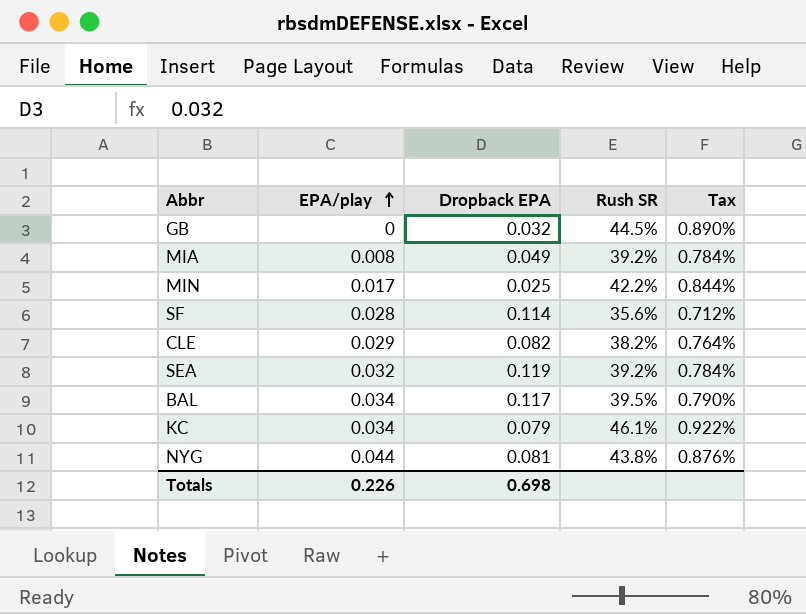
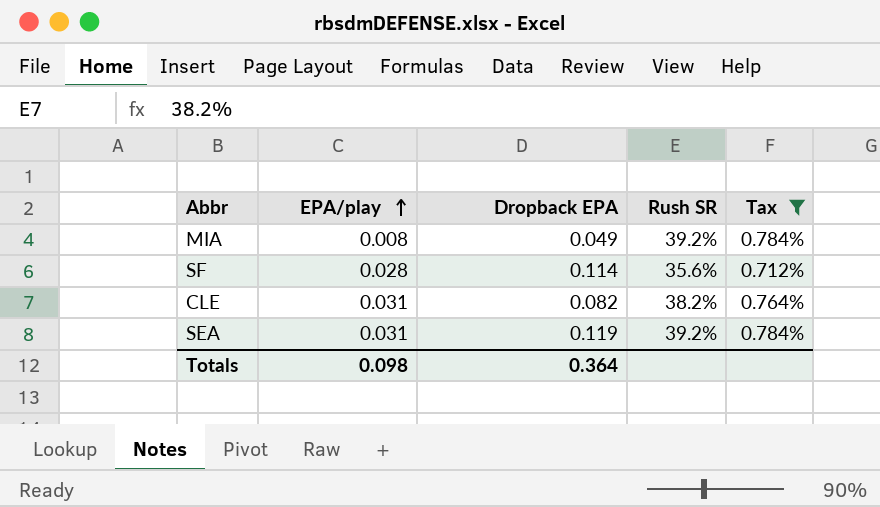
filter: none -> Tax <= 0.784%
CLE | EPA/play: 0.029 -> 0.031
SEA | EPA/play: 0.032 -> 0.031
Totals | EPA/play: 0.226 -> 0.098
Totals | Dropback EPA: 0.698 -> 0.364

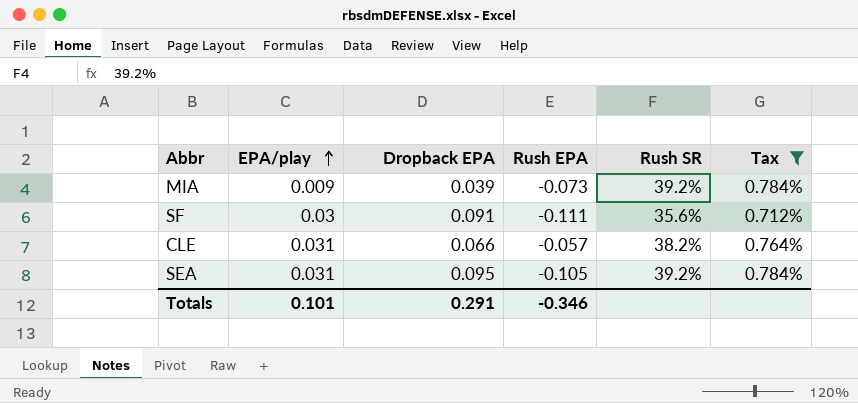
column Rush EPA | position: none -> 4
MIA | EPA/play: 0.008 -> 0.009
MIA | Dropback EPA: 0.049 -> 0.039
SF | EPA/play: 0.028 -> 0.03
SF | Dropback EPA: 0.114 -> 0.091
CLE | Dropback EPA: 0.082 -> 0.066
SEA | Dropback EPA: 0.119 -> 0.095
Totals | EPA/play: 0.098 -> 0.101
Totals | Dropback EPA: 0.364 -> 0.291

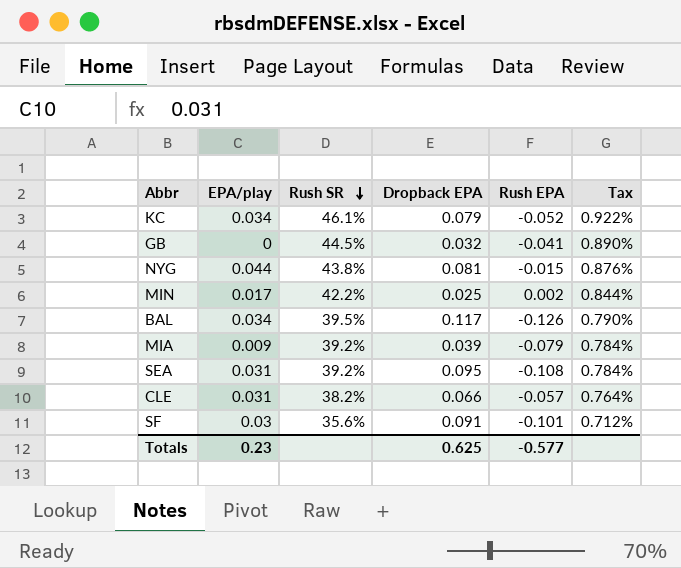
filter: Tax <= 0.784% -> none
row order: EPA/play ascending -> Rush SR descending
column Rush SR | position: 5 -> 3
MIA | Rush EPA: -0.073 -> -0.079
SEA | Rush EPA: -0.105 -> -0.108
SF | Rush EPA: -0.111 -> -0.101
Totals | EPA/play: 0.101 -> 0.23
Totals | Dropback EPA: 0.291 -> 0.625
Totals | Rush EPA: -0.346 -> -0.577

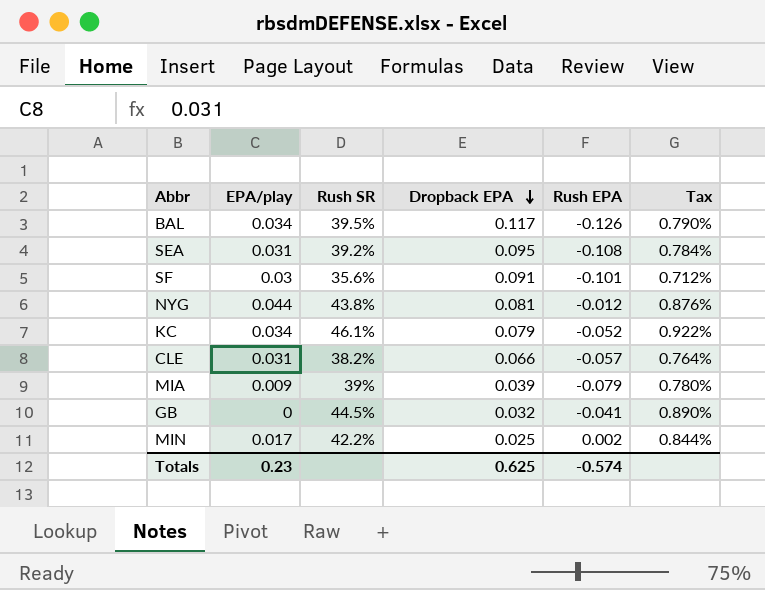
row order: Rush SR descending -> Dropback EPA descending
NYG | Rush EPA: -0.015 -> -0.012
MIA | Rush SR: 39.2% -> 39%
MIA | Tax: 0.784% -> 0.780%
Totals | Rush EPA: -0.577 -> -0.574

